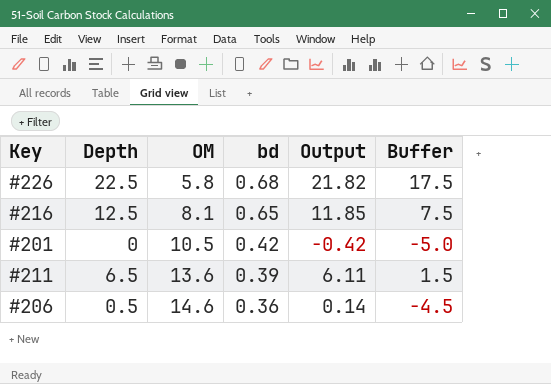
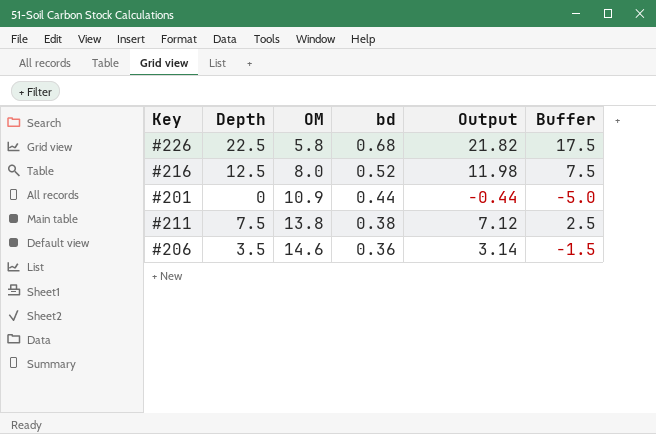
#216 | OM: 8.1 -> 8.0
#216 | bd: 0.65 -> 0.52
#216 | Output: 11.85 -> 11.98
#201 | OM: 10.5 -> 10.9
#201 | bd: 0.42 -> 0.44
#201 | Output: -0.42 -> -0.44
#211 | Depth: 6.5 -> 7.5
#211 | OM: 13.6 -> 13.8
#211 | bd: 0.39 -> 0.38
#211 | Output: 6.11 -> 7.12
#211 | Buffer: 1.5 -> 2.5
#206 | Depth: 0.5 -> 3.5
#206 | Output: 0.14 -> 3.14
#206 | Buffer: -4.5 -> -1.5

